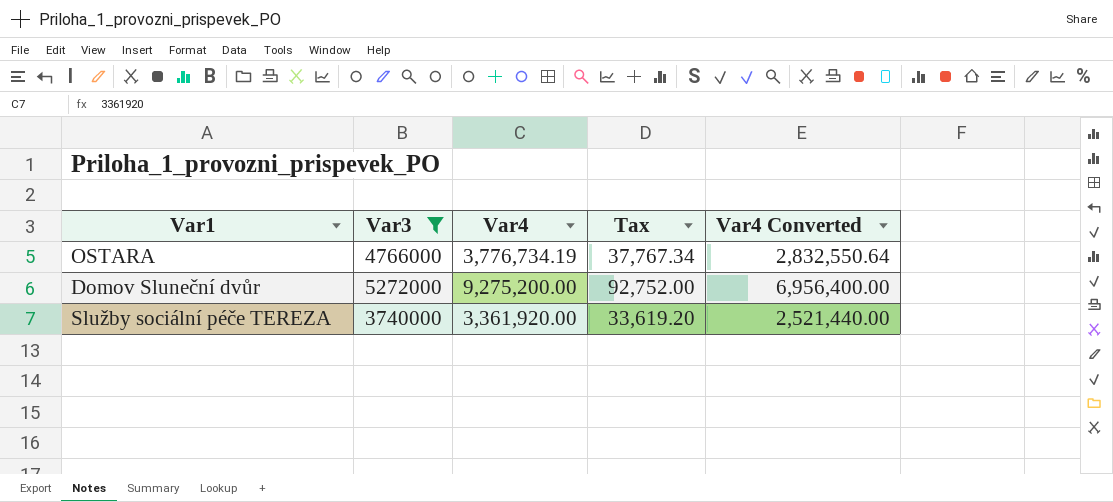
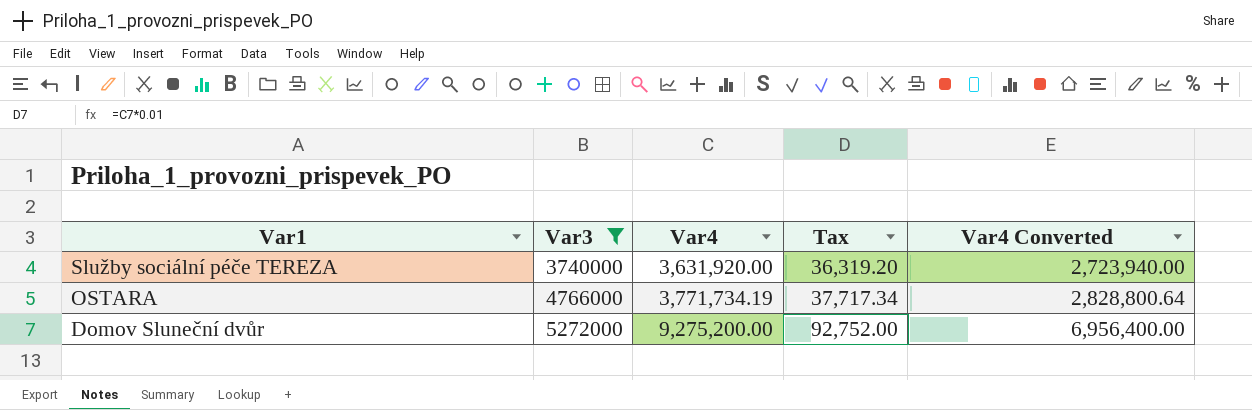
row order: none -> Var1 descending
Služby sociální péče TEREZA | Var4: 3,361,920.00 -> 3,631,920.00
Služby sociální péče TEREZA | Tax: 33,619.20 -> 36,319.20
Služby sociální péče TEREZA | Var4 Converted: 2,521,440.00 -> 2,723,940.00
OSTARA | Var4: 3,776,734.19 -> 3,771,734.19
OSTARA | Tax: 37,767.34 -> 37,717.34
OSTARA | Var4 Converted: 2,832,550.64 -> 2,828,800.64

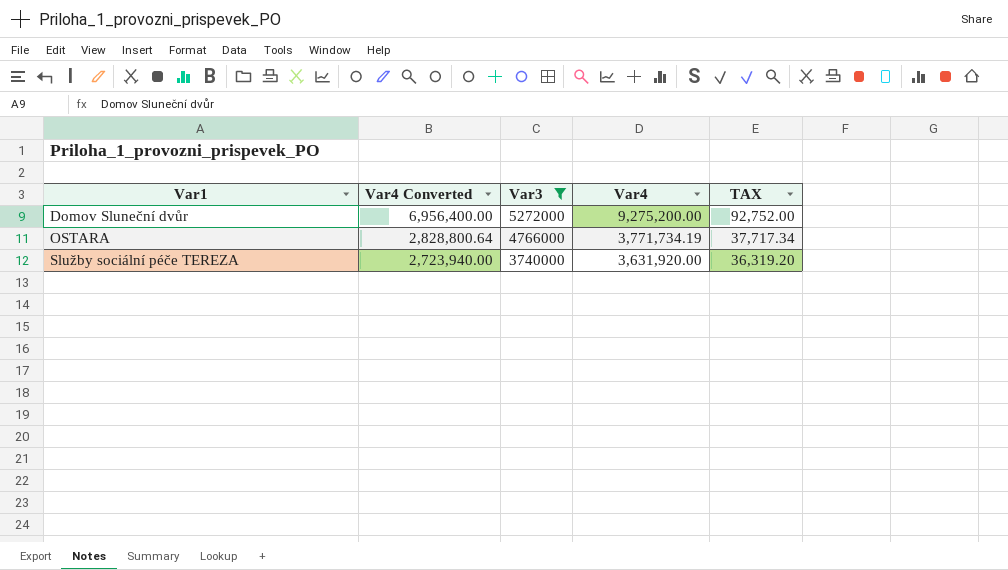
row order: Var1 descending -> Var1 ascending
column Var4 Converted | position: 5 -> 2
column name: Tax -> TAX

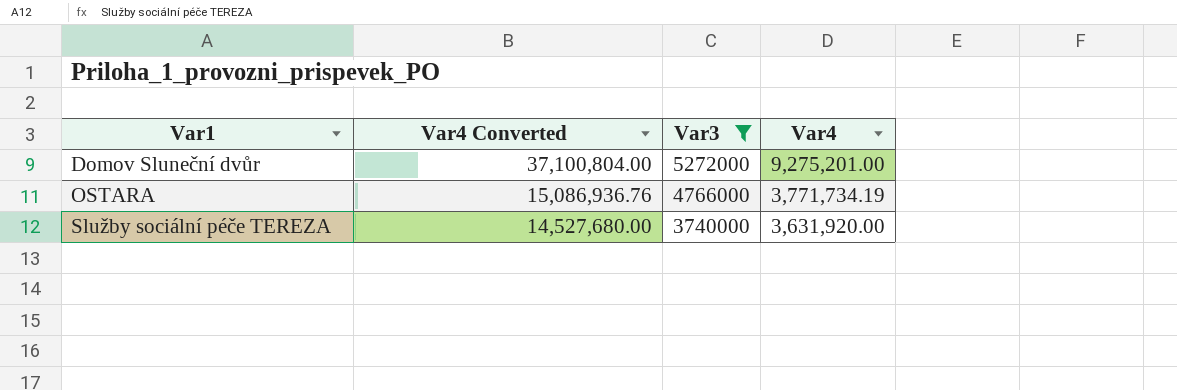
column TAX | formula: [Var4] * 0.01 -> none
column Var4 Converted | formula: [Var4] * 0.75 -> [Var4] * 4
Domov Sluneční dvůr | Var4: 9,275,200.00 -> 9,275,201.00

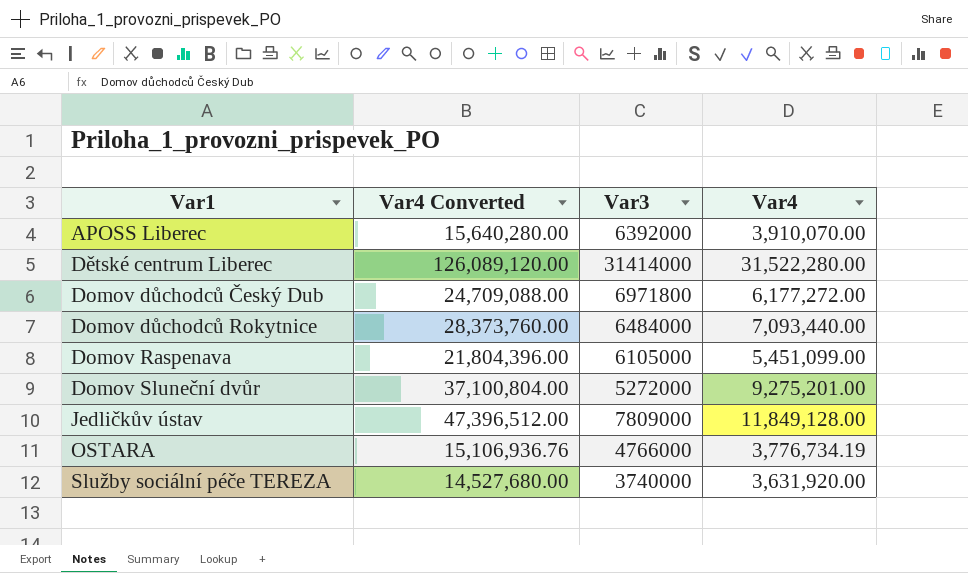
filter: Var3 <= 5272000 -> none
OSTARA | Var4 Converted: 15,086,936.76 -> 15,106,936.76
OSTARA | Var4: 3,771,734.19 -> 3,776,734.19

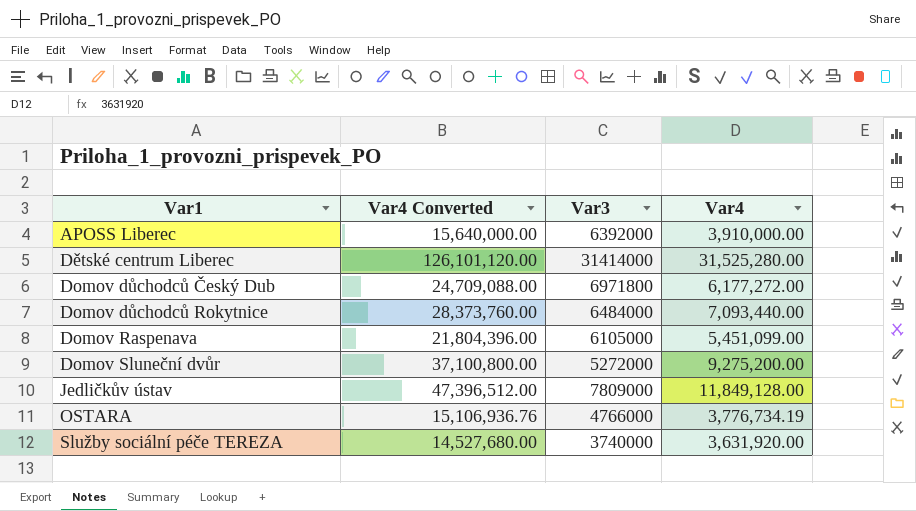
APOSS Liberec | Var4 Converted: 15,640,280.00 -> 15,640,000.00
APOSS Liberec | Var4: 3,910,070.00 -> 3,910,000.00
Dětské centrum Liberec | Var4 Converted: 126,089,120.00 -> 126,101,120.00
Dětské centrum Liberec | Var4: 31,522,280.00 -> 31,525,280.00
Domov Sluneční dvůr | Var4 Converted: 37,100,804.00 -> 37,100,800.00
Domov Sluneční dvůr | Var4: 9,275,201.00 -> 9,275,200.00

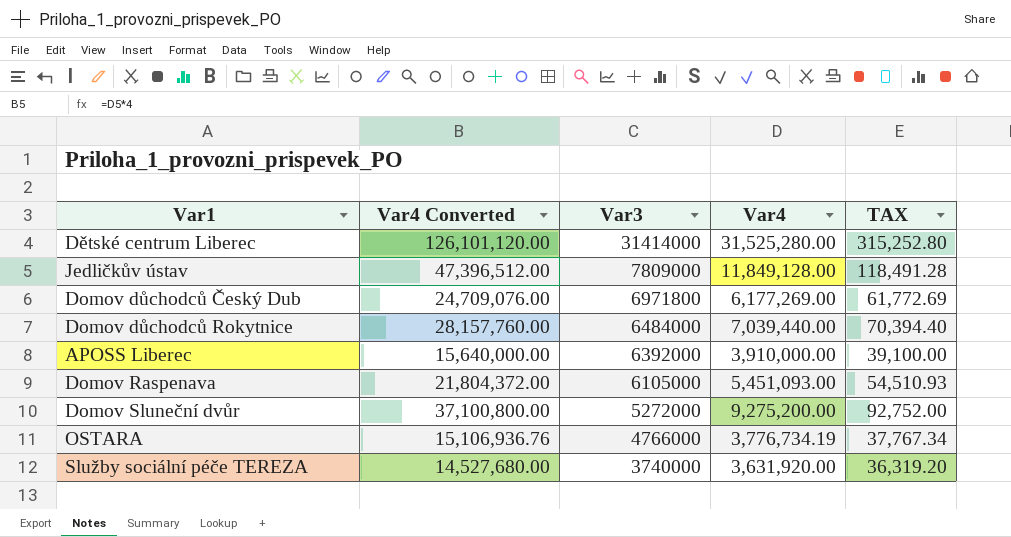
row order: Var1 ascending -> Var3 descending
column TAX | formula: none -> [Var4] * 0.01
Domov důchodců Český Dub | Var4 Converted: 24,709,088.00 -> 24,709,076.00
Domov důchodců Český Dub | Var4: 6,177,272.00 -> 6,177,269.00
Domov důchodců Rokytnice | Var4 Converted: 28,373,760.00 -> 28,157,760.00
Domov důchodců Rokytnice | Var4: 7,093,440.00 -> 7,039,440.00
Domov Raspenava | Var4 Converted: 21,804,396.00 -> 21,804,372.00
Domov Raspenava | Var4: 5,451,099.00 -> 5,451,093.00

